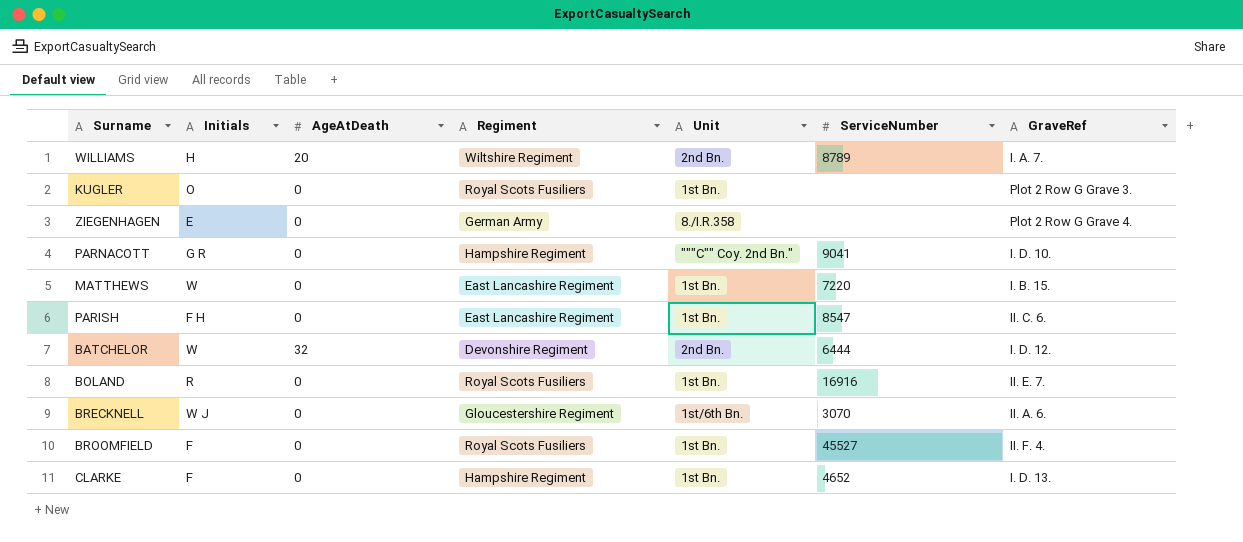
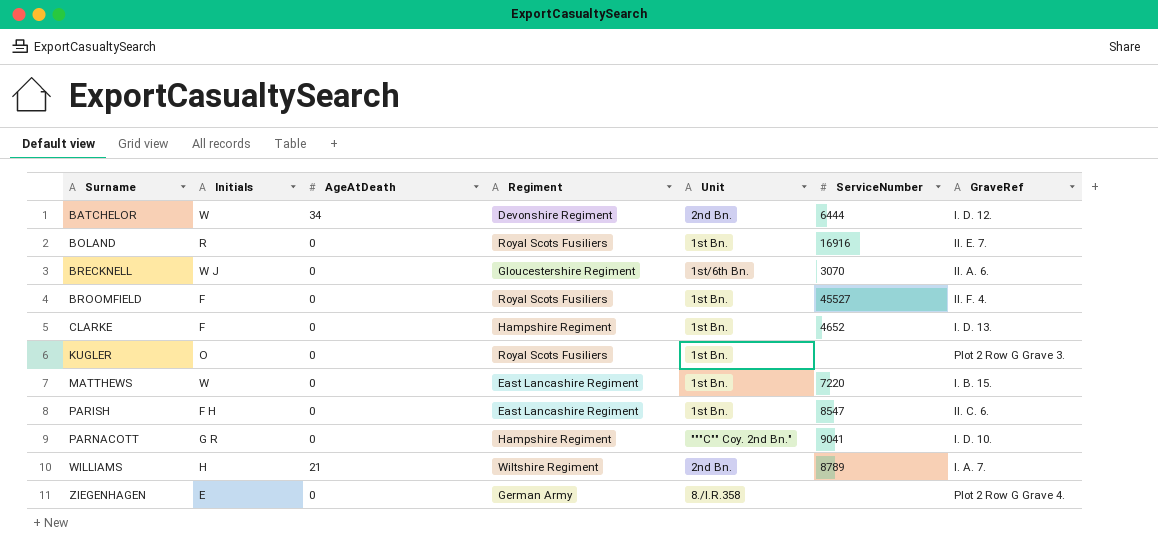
row order: none -> Surname ascending
BATCHELOR | AgeAtDeath: 32 -> 34
WILLIAMS | AgeAtDeath: 20 -> 21

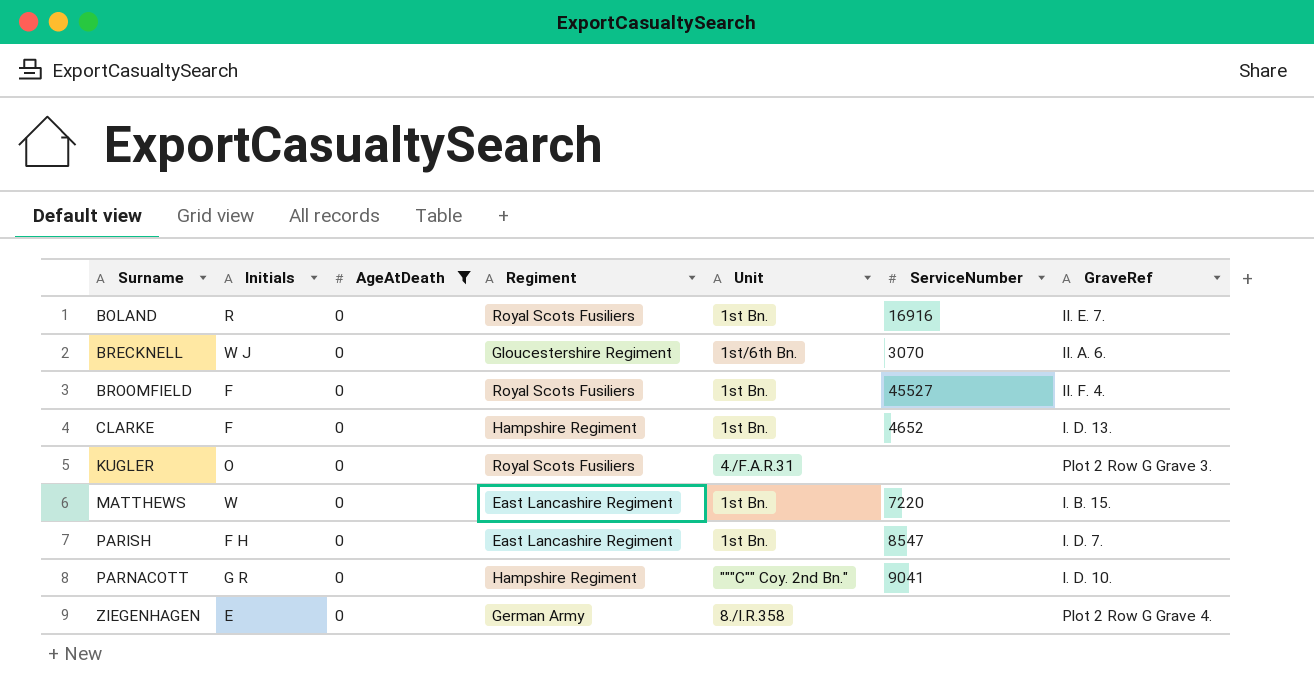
filter: none -> AgeAtDeath = 0
KUGLER | Unit: 1st Bn. -> 4./F.A.R.31
PARISH | GraveRef: II. C. 6. -> I. D. 7.

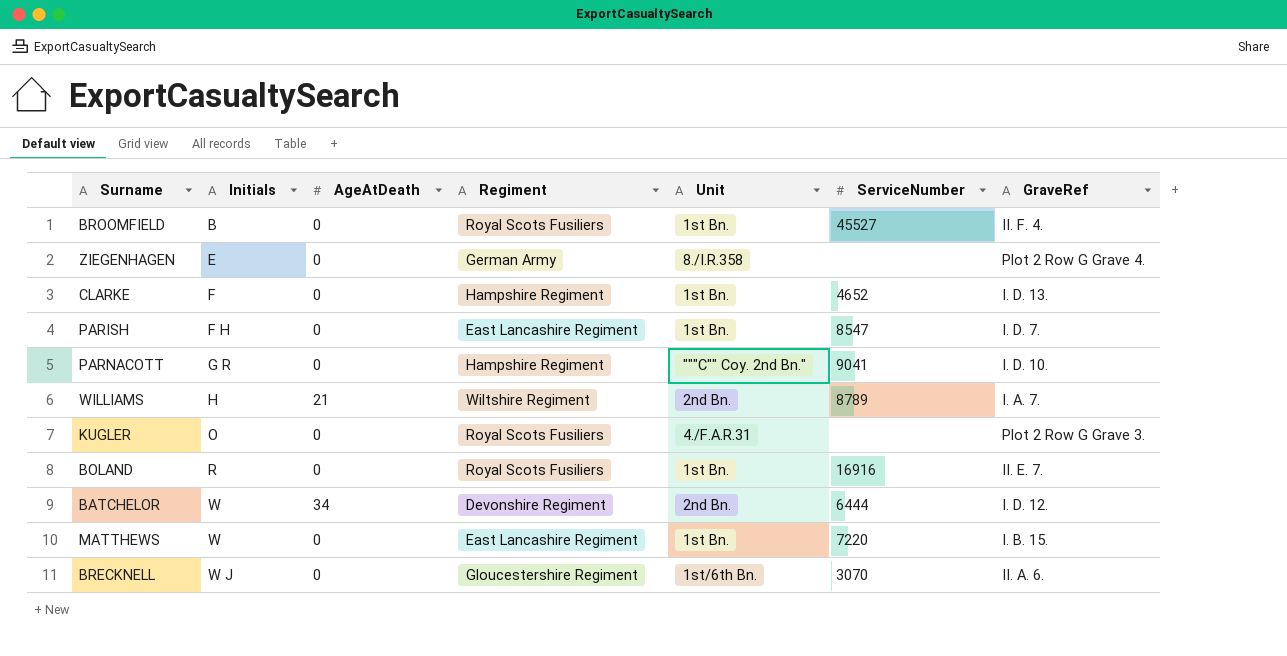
filter: AgeAtDeath = 0 -> none
row order: Surname ascending -> Initials ascending
BROOMFIELD | Initials: F -> B

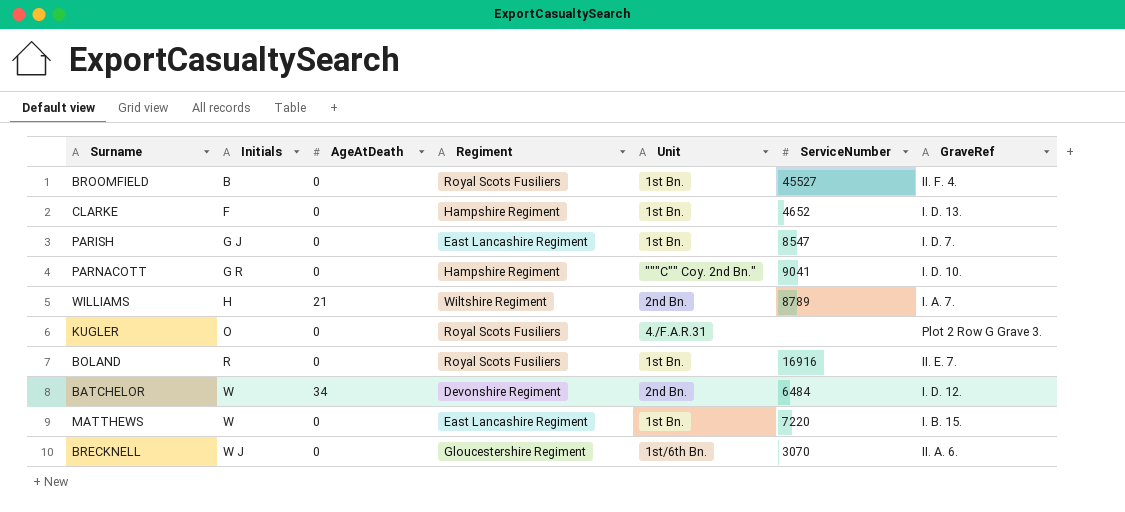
row ZIEGENHAGEN: E | 0 | German Army | 8./I.R.358 | none | Plot 2 Row G Grave 4. -> none
PARISH | Initials: F H -> G J
BATCHELOR | ServiceNumber: 6444 -> 6484

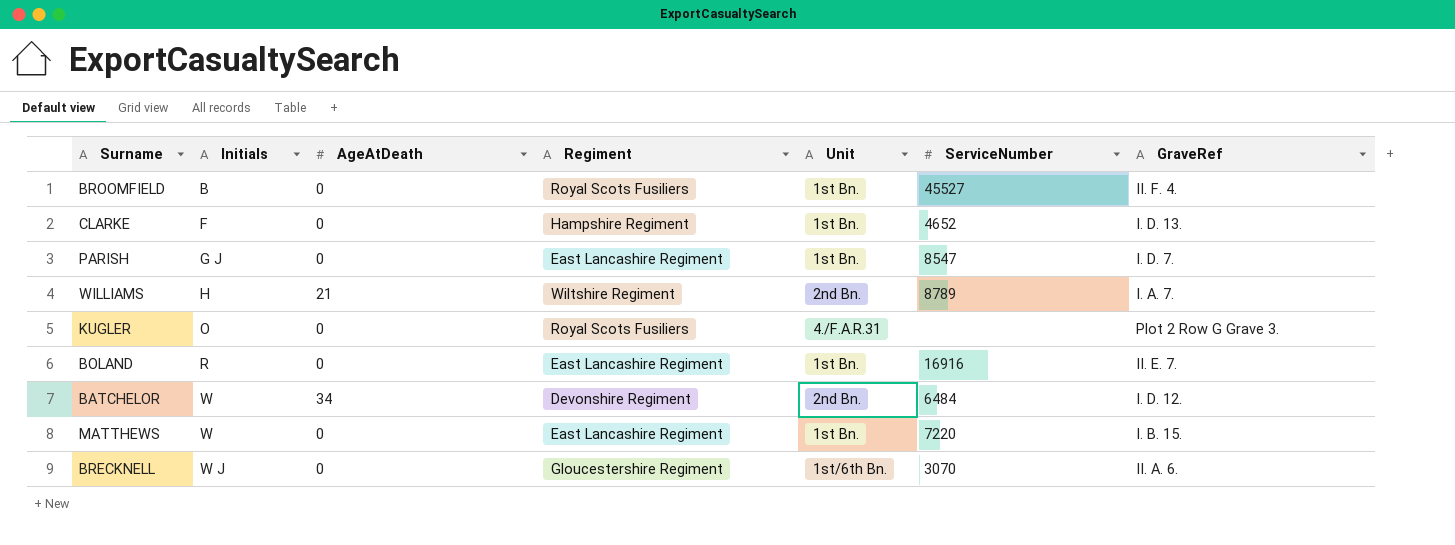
row PARNACOTT: G R | 0 | Hampshire Regiment | """C"" Coy. 2nd Bn." | 9041 | I. D. 10. -> none
BOLAND | Regiment: Royal Scots Fusiliers -> East Lancashire Regiment

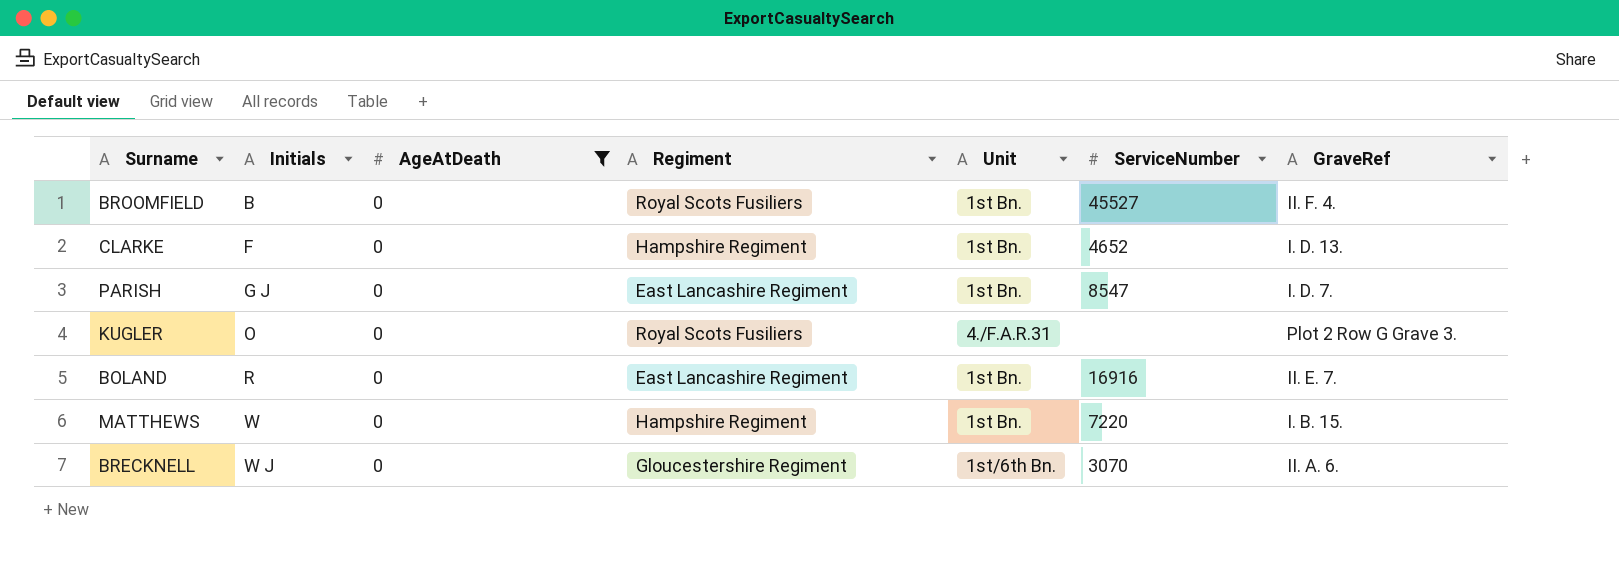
filter: none -> AgeAtDeath = 0
MATTHEWS | Regiment: East Lancashire Regiment -> Hampshire Regiment

